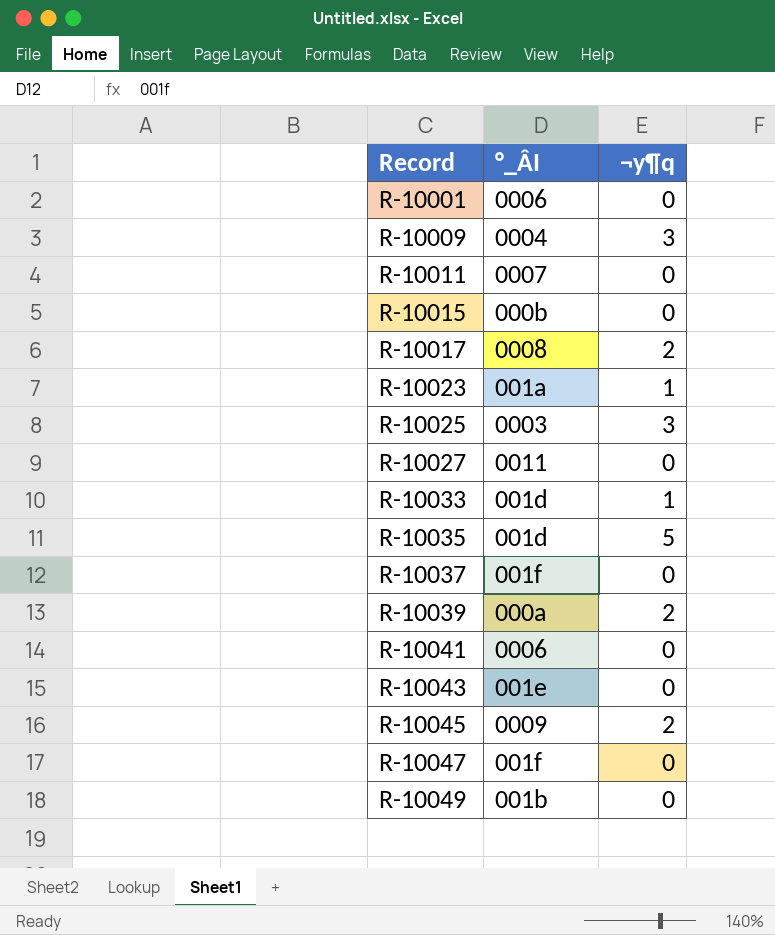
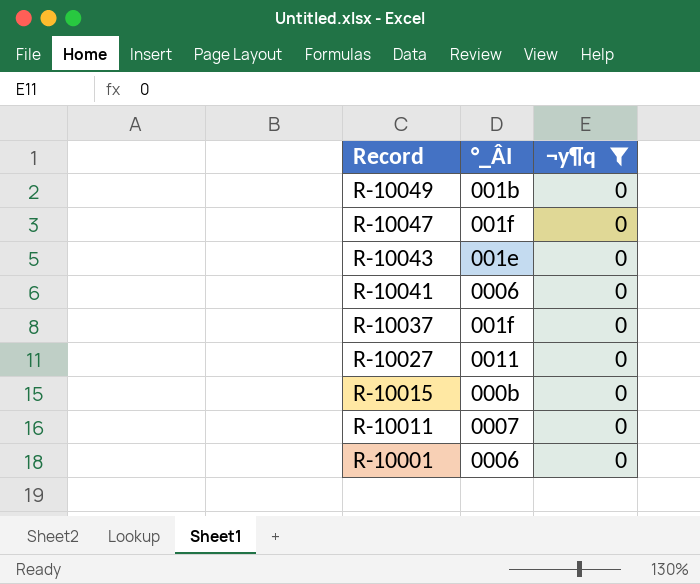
filter: none -> ¬y¶q = 0
row order: Record ascending -> Record descending

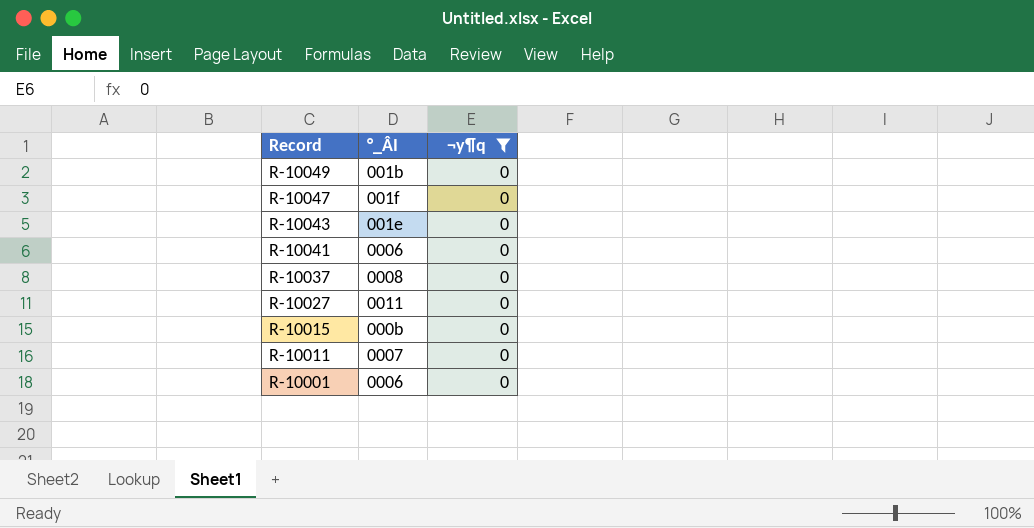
R-10037 | °_ÂI: 001f -> 0008

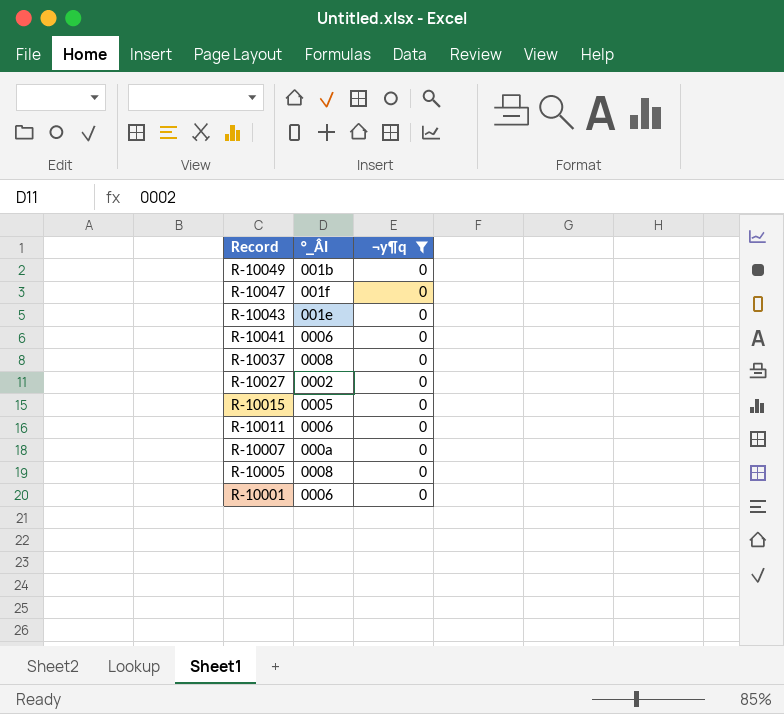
R-10027 | °_ÂI: 0011 -> 0002
R-10015 | °_ÂI: 000b -> 0005
R-10011 | °_ÂI: 0007 -> 0006
row R-10007: none -> 000a | 0
row R-10005: none -> 0008 | 0

